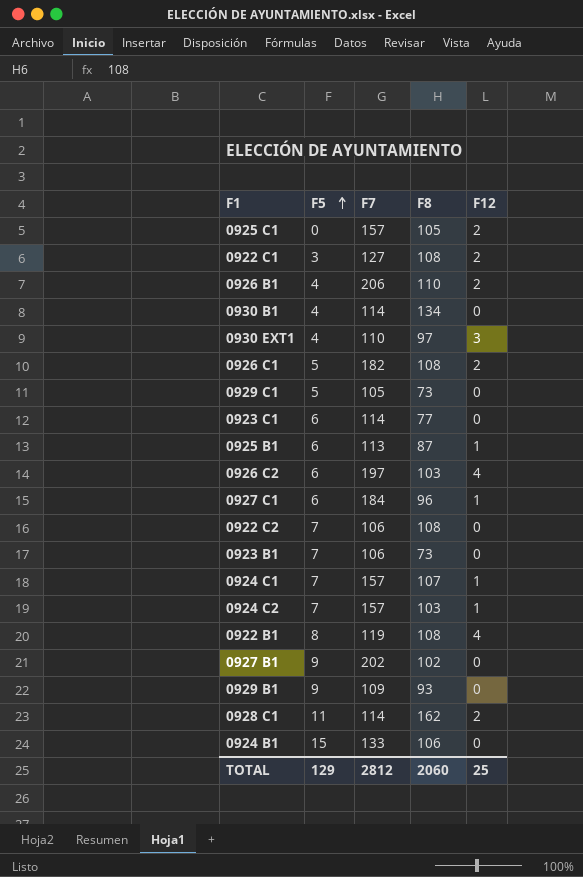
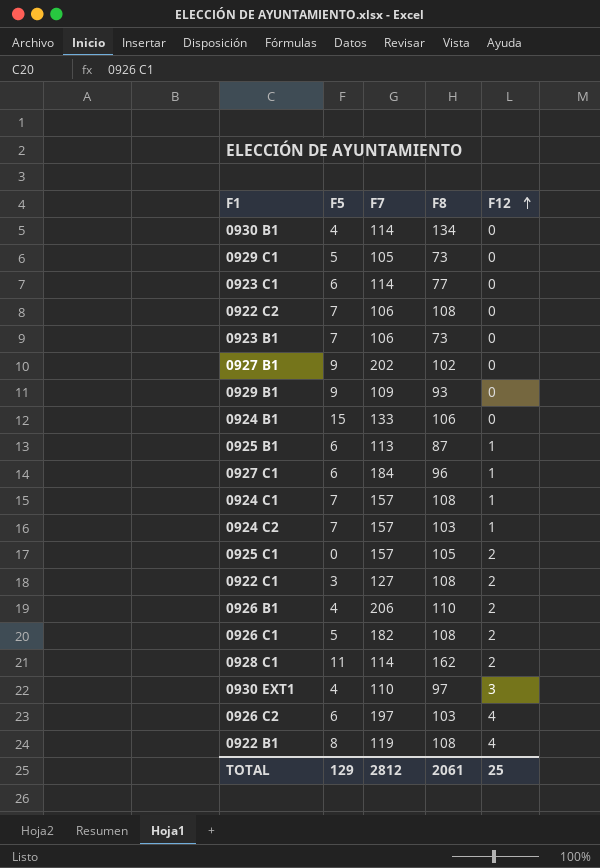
row order: F5 ascending -> F12 ascending
0924 C1 | F8: 107 -> 108
TOTAL | F8: 2060 -> 2061

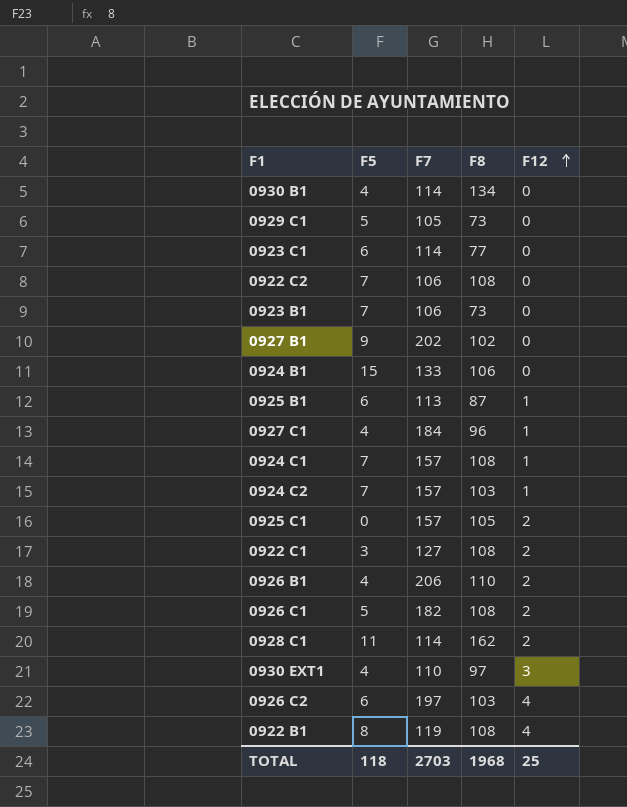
row 0929 B1: 9 | 109 | 93 | 0 -> none
0927 C1 | F5: 6 -> 4
TOTAL | F5: 129 -> 118
TOTAL | F7: 2812 -> 2703
TOTAL | F8: 2061 -> 1968

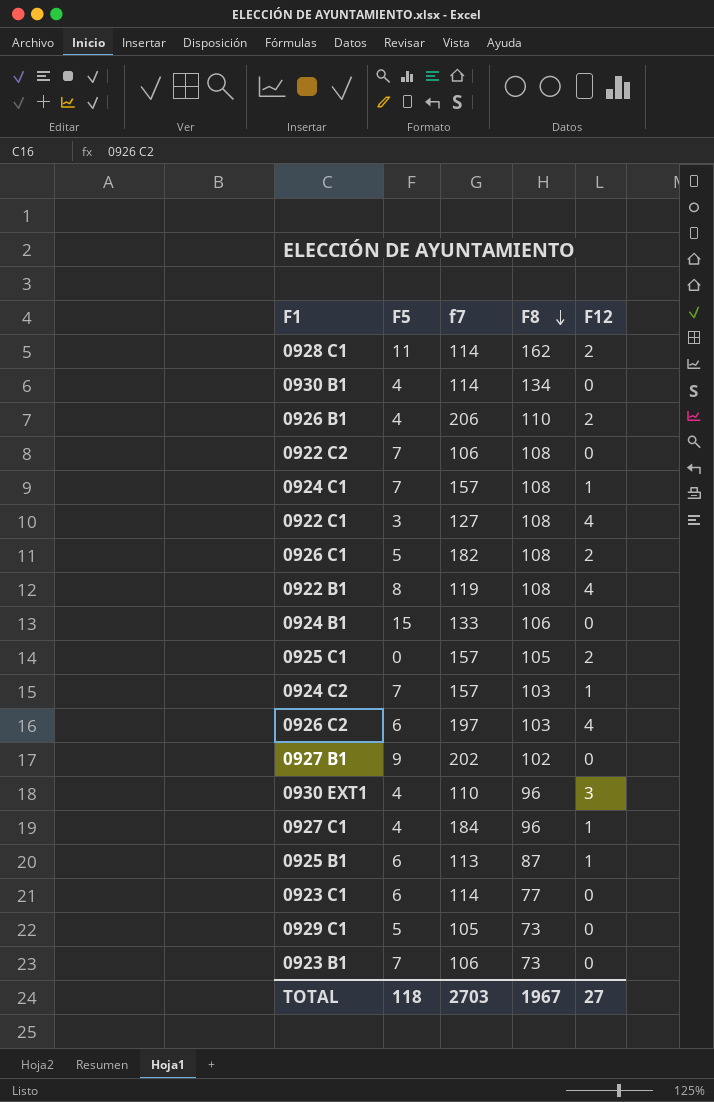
row order: F12 ascending -> F8 descending
column name: F7 -> f7
0922 C1 | F12: 2 -> 4
0930 EXT1 | F8: 97 -> 96
TOTAL | F8: 1968 -> 1967
TOTAL | F12: 25 -> 27

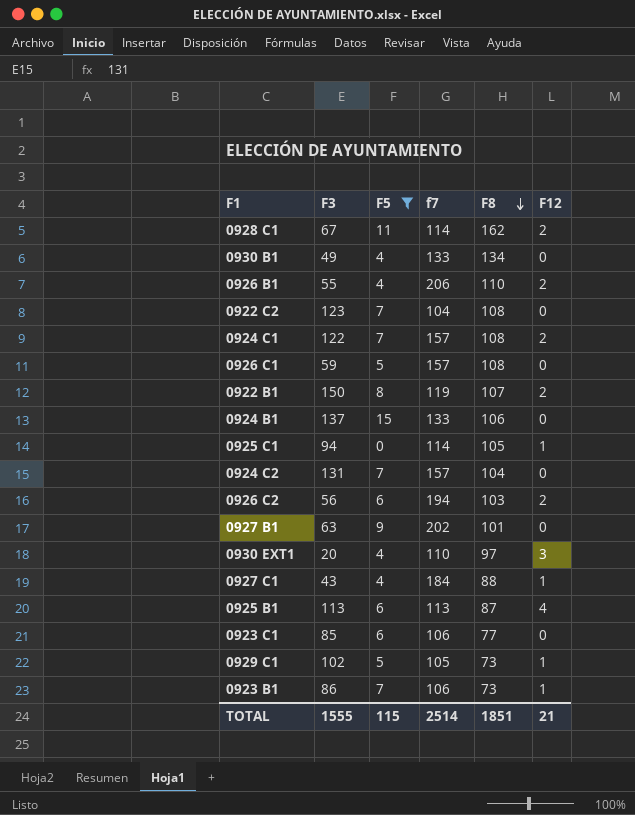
filter: none -> F5 != 3
column F3 | position: none -> 2
0930 B1 | f7: 114 -> 133
0922 C2 | f7: 106 -> 104
0924 C1 | F12: 1 -> 2
0926 C1 | f7: 182 -> 157
0926 C1 | F12: 2 -> 0
0922 B1 | F8: 108 -> 107
0922 B1 | F12: 4 -> 2
0925 C1 | f7: 157 -> 114
0925 C1 | F12: 2 -> 1
0924 C2 | F8: 103 -> 104
0924 C2 | F12: 1 -> 0
0926 C2 | f7: 197 -> 194
0926 C2 | F12: 4 -> 2
0927 B1 | F8: 102 -> 101
0930 EXT1 | F8: 96 -> 97
0927 C1 | F8: 96 -> 88
0925 B1 | F12: 1 -> 4
0923 C1 | f7: 114 -> 106
0929 C1 | F12: 0 -> 1
0923 B1 | F12: 0 -> 1
TOTAL | F5: 118 -> 115
TOTAL | f7: 2703 -> 2514
TOTAL | F8: 1967 -> 1851
TOTAL | F12: 27 -> 21

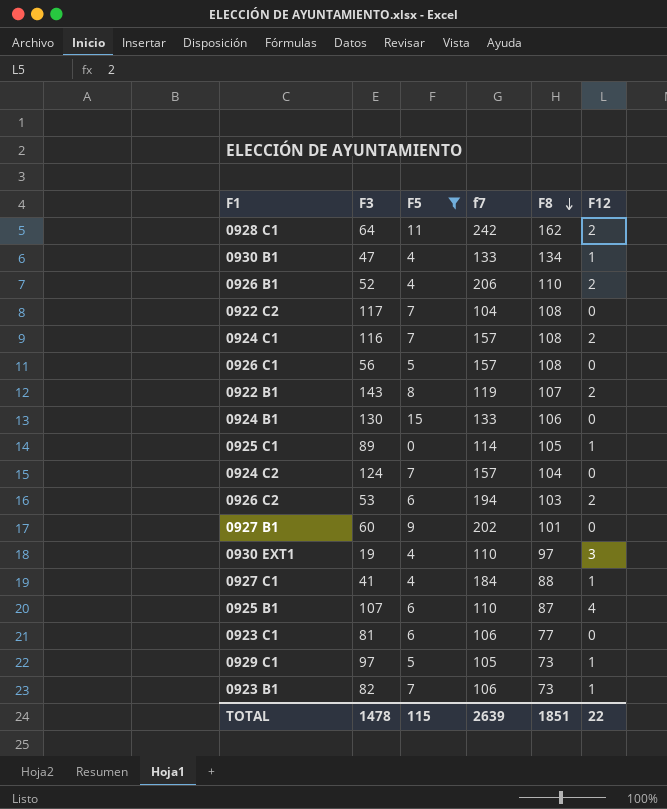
0928 C1 | F3: 67 -> 64
0928 C1 | f7: 114 -> 242
0930 B1 | F3: 49 -> 47
0930 B1 | F12: 0 -> 1
0926 B1 | F3: 55 -> 52
0922 C2 | F3: 123 -> 117
0924 C1 | F3: 122 -> 116
0926 C1 | F3: 59 -> 56
0922 B1 | F3: 150 -> 143
0924 B1 | F3: 137 -> 130
0925 C1 | F3: 94 -> 89
0924 C2 | F3: 131 -> 124
0926 C2 | F3: 56 -> 53
0927 B1 | F3: 63 -> 60
0930 EXT1 | F3: 20 -> 19
0927 C1 | F3: 43 -> 41
0925 B1 | F3: 113 -> 107
0925 B1 | f7: 113 -> 110
0923 C1 | F3: 85 -> 81
0929 C1 | F3: 102 -> 97
0923 B1 | F3: 86 -> 82
TOTAL | F3: 1555 -> 1478
TOTAL | f7: 2514 -> 2639
TOTAL | F12: 21 -> 22

